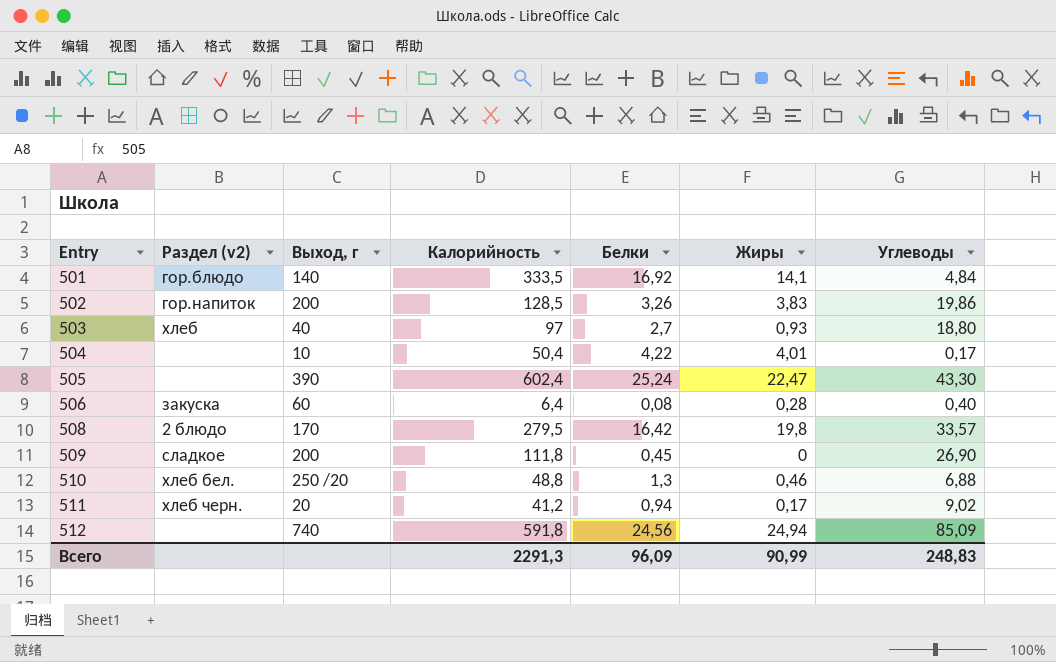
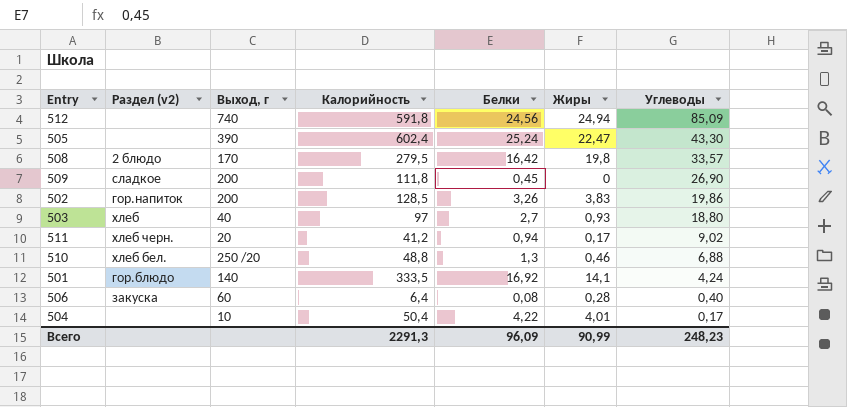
row order: Entry ascending -> Углеводы descending
501 | Углеводы: 4,84 -> 4,24
Всего | Углеводы: 248,83 -> 248,23

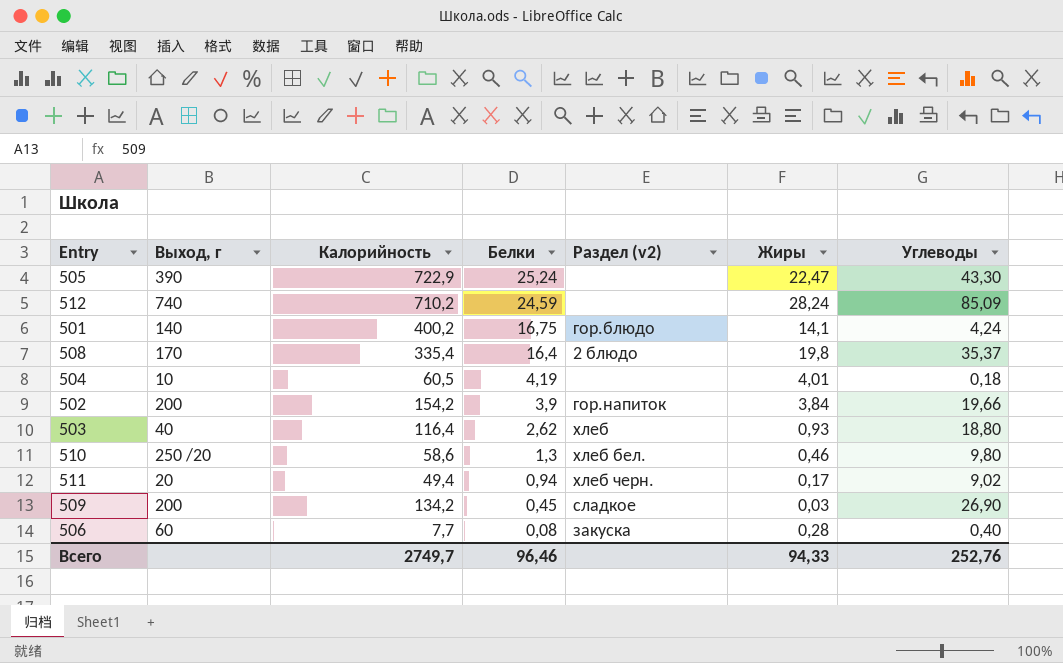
row order: Углеводы descending -> Белки descending
column Раздел (v2) | position: 2 -> 5
505 | Калорийность: 602,4 -> 722,9
512 | Калорийность: 591,8 -> 710,2
512 | Белки: 24,56 -> 24,59
512 | Жиры: 24,94 -> 28,24
501 | Калорийность: 333,5 -> 400,2
501 | Белки: 16,92 -> 16,75
508 | Калорийность: 279,5 -> 335,4
508 | Белки: 16,42 -> 16,4
508 | Углеводы: 33,57 -> 35,37
504 | Калорийность: 50,4 -> 60,5
504 | Белки: 4,22 -> 4,19
504 | Углеводы: 0,17 -> 0,18
502 | Калорийность: 128,5 -> 154,2
502 | Белки: 3,26 -> 3,9
502 | Жиры: 3,83 -> 3,84
502 | Углеводы: 19,86 -> 19,66
503 | Калорийность: 97 -> 116,4
503 | Белки: 2,7 -> 2,62
510 | Калорийность: 48,8 -> 58,6
510 | Углеводы: 6,88 -> 9,80
511 | Калорийность: 41,2 -> 49,4
509 | Калорийность: 111,8 -> 134,2
509 | Жиры: 0 -> 0,03
506 | Калорийность: 6,4 -> 7,7
Всего | Калорийность: 2291,3 -> 2749,7
Всего | Белки: 96,09 -> 96,46
Всего | Жиры: 90,99 -> 94,33
Всего | Углеводы: 248,23 -> 252,76

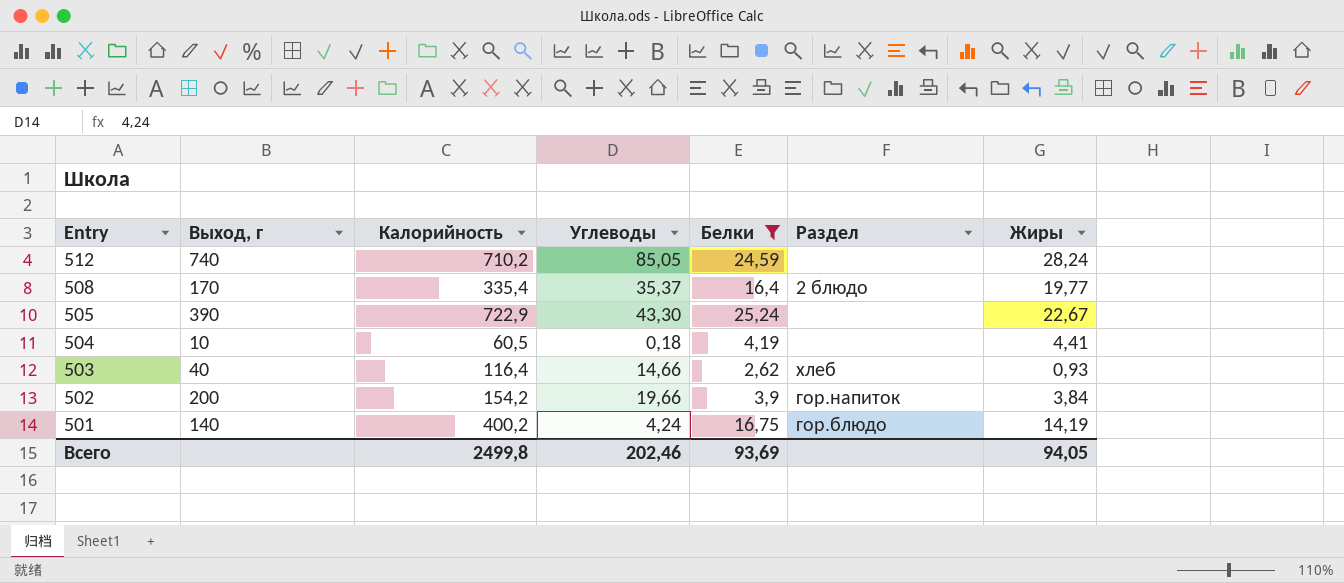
filter: none -> Белки >= 2,62
row order: Белки descending -> Entry descending
column Углеводы | position: 7 -> 4
column name: Раздел (v2) -> Раздел
512 | Углеводы: 85,09 -> 85,05
508 | Жиры: 19,8 -> 19,77
505 | Жиры: 22,47 -> 22,67
504 | Жиры: 4,01 -> 4,41
503 | Углеводы: 18,80 -> 14,66
501 | Жиры: 14,1 -> 14,19
Всего | Калорийность: 2749,7 -> 2499,8
Всего | Углеводы: 252,76 -> 202,46
Всего | Белки: 96,46 -> 93,69
Всего | Жиры: 94,33 -> 94,05

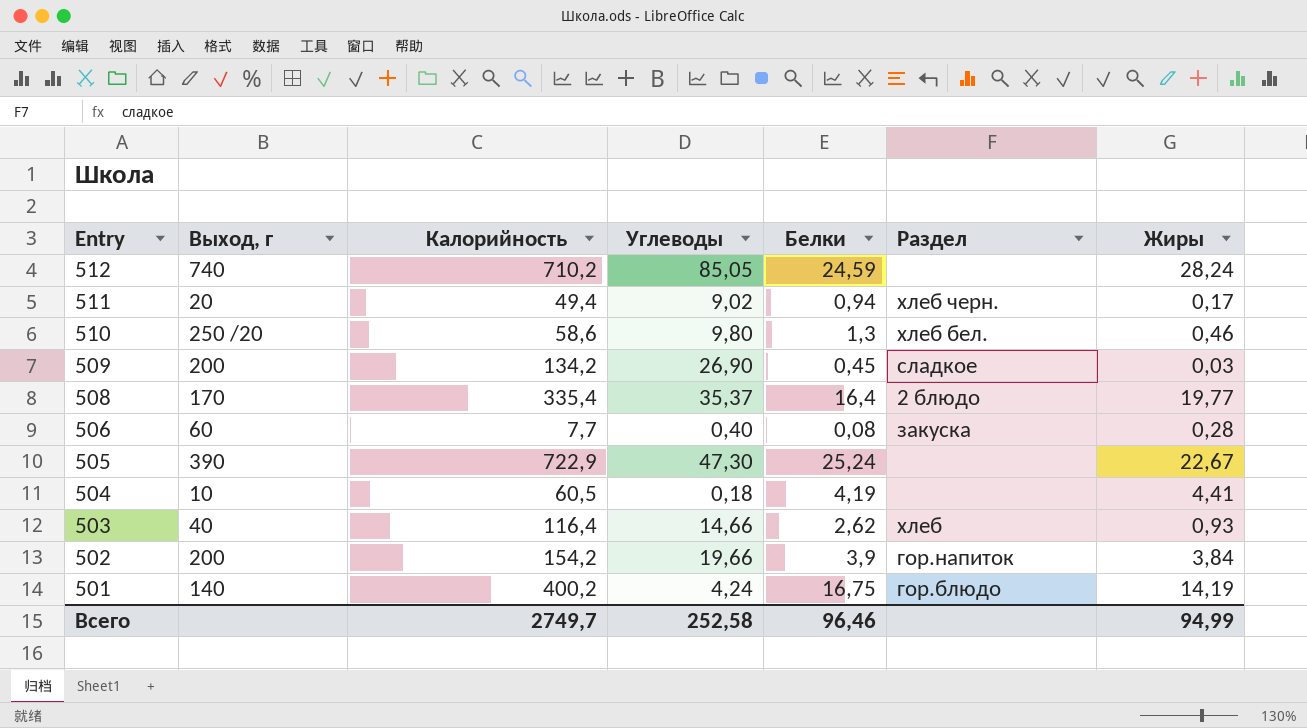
filter: Белки >= 2,62 -> none
505 | Углеводы: 43,30 -> 47,30
Всего | Калорийность: 2499,8 -> 2749,7
Всего | Углеводы: 202,46 -> 252,58
Всего | Белки: 93,69 -> 96,46
Всего | Жиры: 94,05 -> 94,99

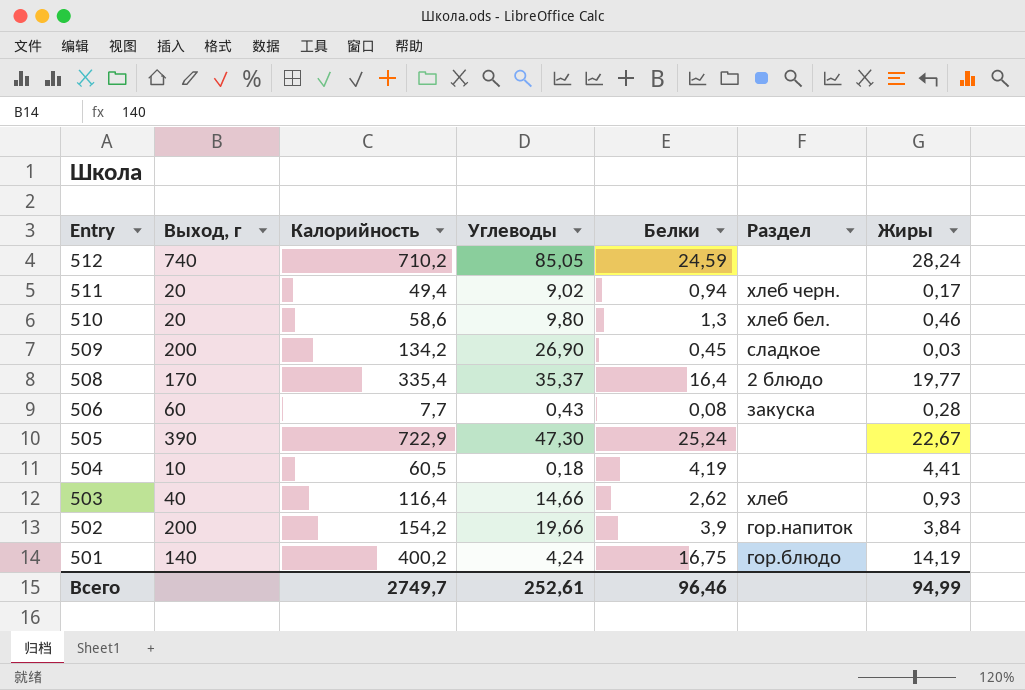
510 | Выход, г: 250 /20 -> 20
506 | Углеводы: 0,40 -> 0,43
Всего | Углеводы: 252,58 -> 252,61

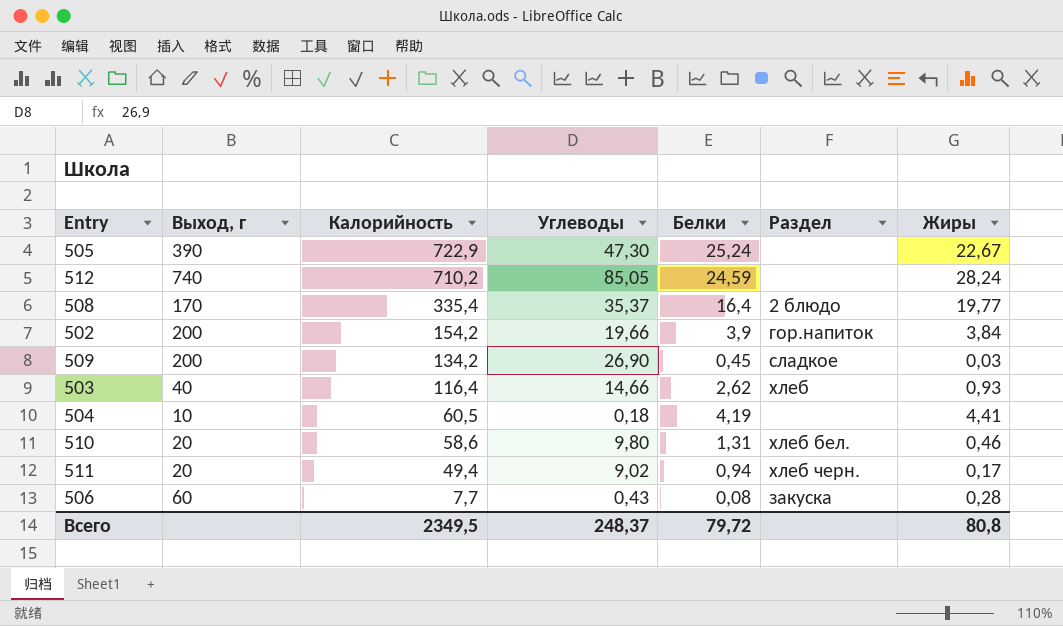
row order: Entry descending -> Калорийность descending
row 501: 140 | 400,2 | 4,24 | 16,75 | гор.блюдо | 14,19 -> none
510 | Белки: 1,3 -> 1,31
Всего | Калорийность: 2749,7 -> 2349,5
Всего | Углеводы: 252,61 -> 248,37
Всего | Белки: 96,46 -> 79,72
Всего | Жиры: 94,99 -> 80,8

